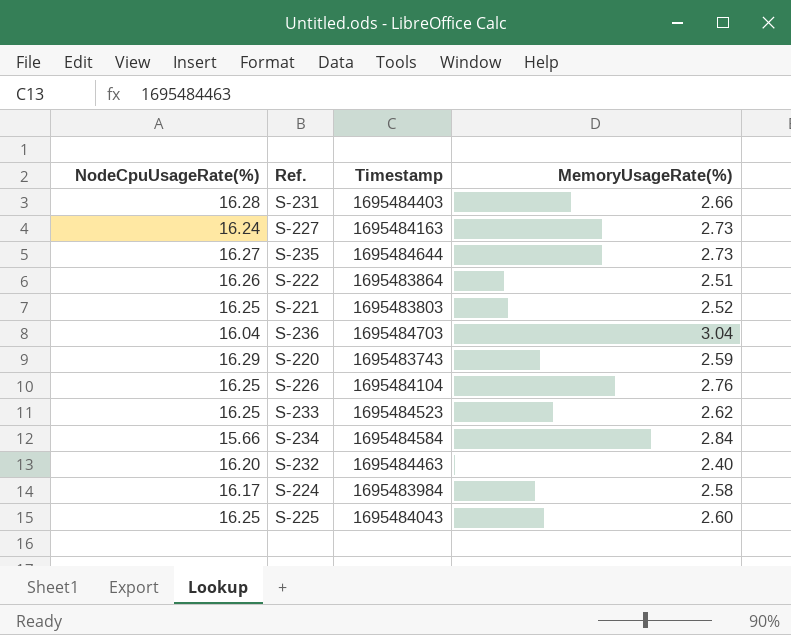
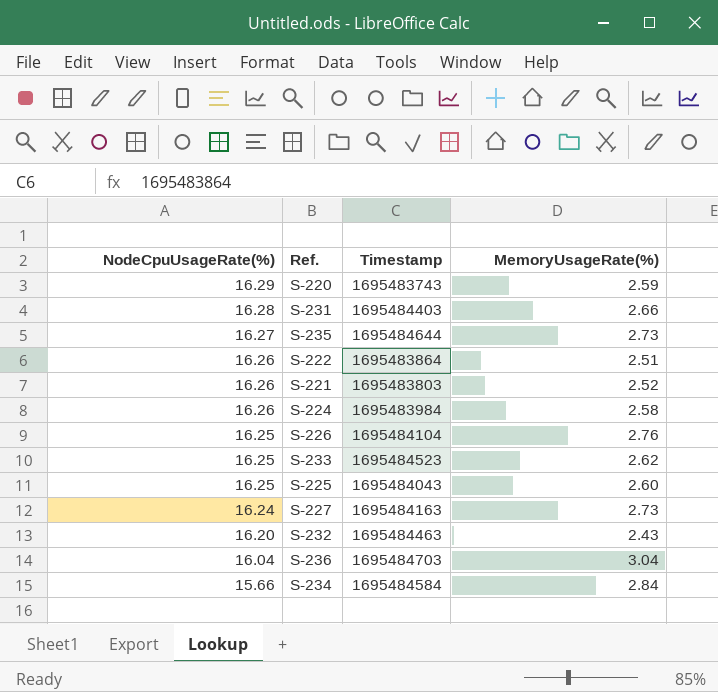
row order: none -> NodeCpuUsageRate(%) descending
S-221 | NodeCpuUsageRate(%): 16.25 -> 16.26
S-224 | NodeCpuUsageRate(%): 16.17 -> 16.26
S-232 | MemoryUsageRate(%): 2.40 -> 2.43

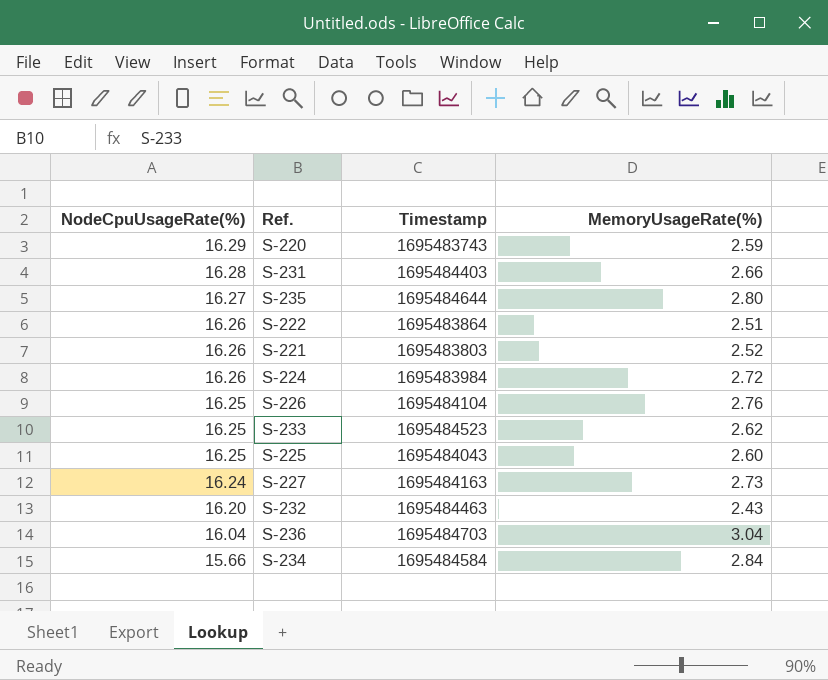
S-235 | MemoryUsageRate(%): 2.73 -> 2.80
S-224 | MemoryUsageRate(%): 2.58 -> 2.72

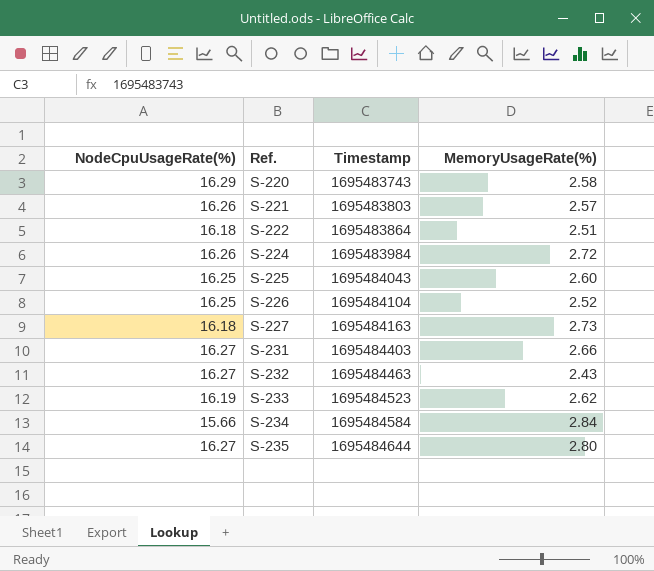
row order: NodeCpuUsageRate(%) descending -> Ref. ascending
row S-236: 16.04 | 1695484703 | 3.04 -> none
S-220 | MemoryUsageRate(%): 2.59 -> 2.58
S-221 | MemoryUsageRate(%): 2.52 -> 2.57
S-222 | NodeCpuUsageRate(%): 16.26 -> 16.18
S-226 | MemoryUsageRate(%): 2.76 -> 2.52
S-227 | NodeCpuUsageRate(%): 16.24 -> 16.18
S-231 | NodeCpuUsageRate(%): 16.28 -> 16.27
S-232 | NodeCpuUsageRate(%): 16.20 -> 16.27
S-233 | NodeCpuUsageRate(%): 16.25 -> 16.19

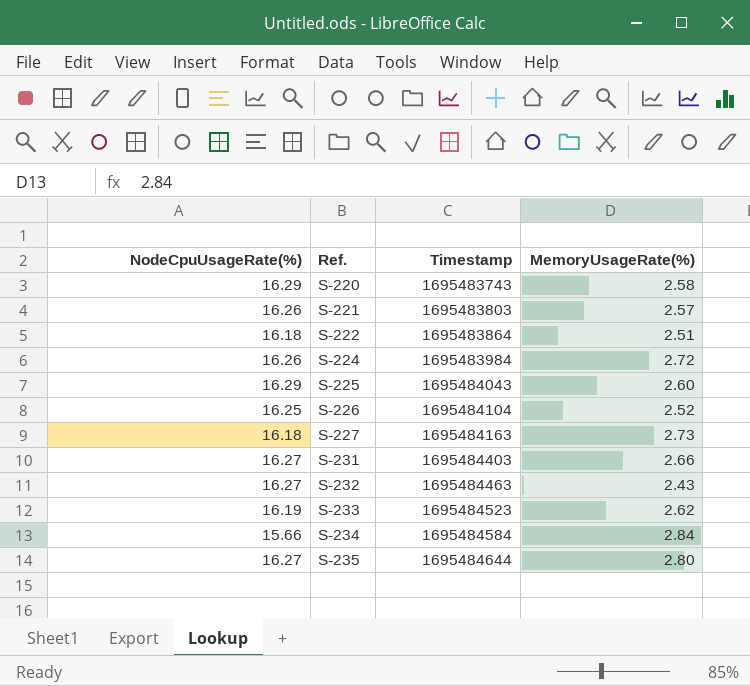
S-225 | NodeCpuUsageRate(%): 16.25 -> 16.29

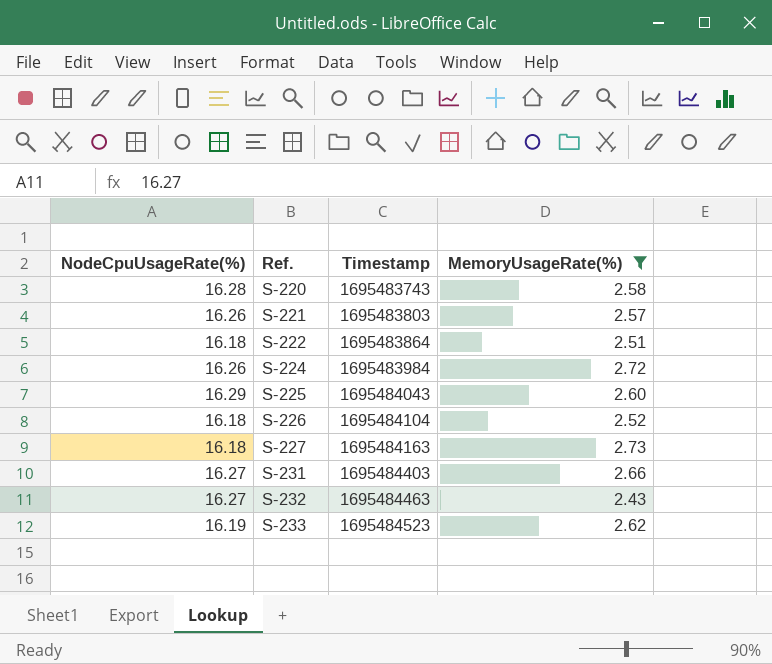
filter: none -> MemoryUsageRate(%) <= 2.73
S-220 | NodeCpuUsageRate(%): 16.29 -> 16.28
S-226 | NodeCpuUsageRate(%): 16.25 -> 16.18

